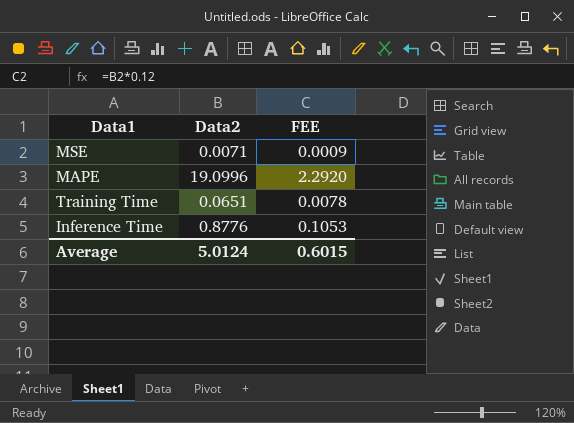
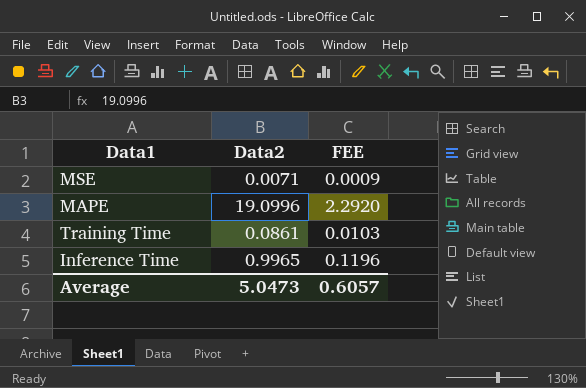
Training Time | Data2: 0.0651 -> 0.0861
Training Time | FEE: 0.0078 -> 0.0103
Inference Time | Data2: 0.8776 -> 0.9965
Inference Time | FEE: 0.1053 -> 0.1196
Average | Data2: 5.0124 -> 5.0473
Average | FEE: 0.6015 -> 0.6057

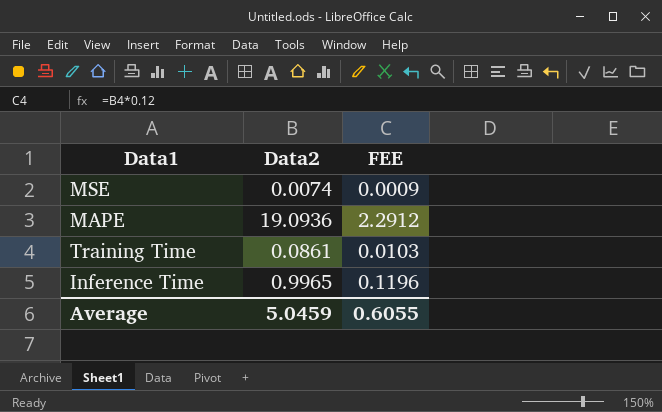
MSE | Data2: 0.0071 -> 0.0074
MAPE | Data2: 19.0996 -> 19.0936
MAPE | FEE: 2.2920 -> 2.2912
Average | Data2: 5.0473 -> 5.0459
Average | FEE: 0.6057 -> 0.6055

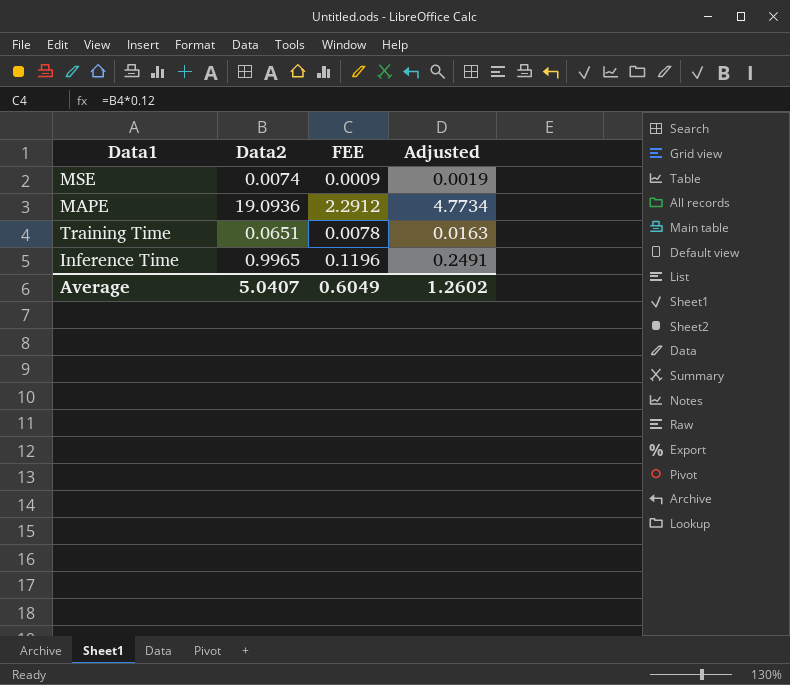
column Adjusted | formula: none -> [Data2] * 0.25
Training Time | Data2: 0.0861 -> 0.0651
Training Time | FEE: 0.0103 -> 0.0078
Average | Data2: 5.0459 -> 5.0407
Average | FEE: 0.6055 -> 0.6049

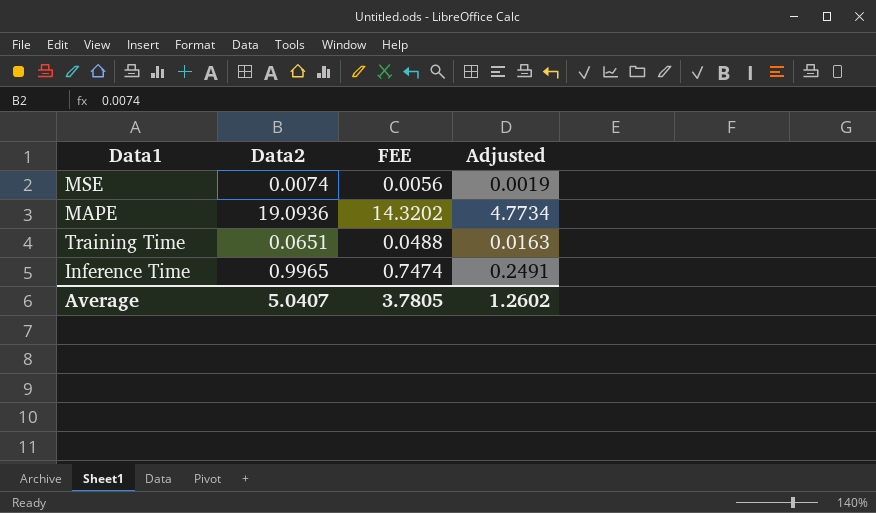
column FEE | formula: [Data2] * 0.12 -> [Data2] * 0.75
Average | FEE: 0.6049 -> 3.7805

